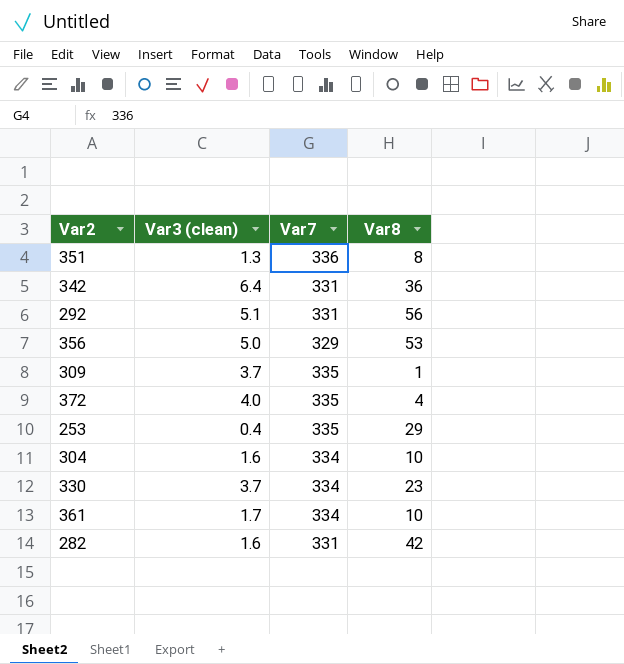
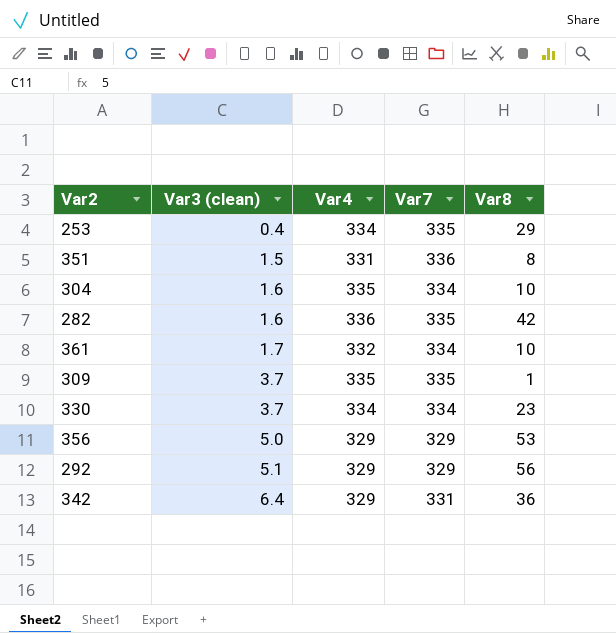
row order: none -> Var3 (clean) ascending
column Var4 | position: none -> 3
row 372: 4.0 | 335 | 4 -> none
351 | Var3 (clean): 1.3 -> 1.5
282 | Var7: 331 -> 335
292 | Var7: 331 -> 329

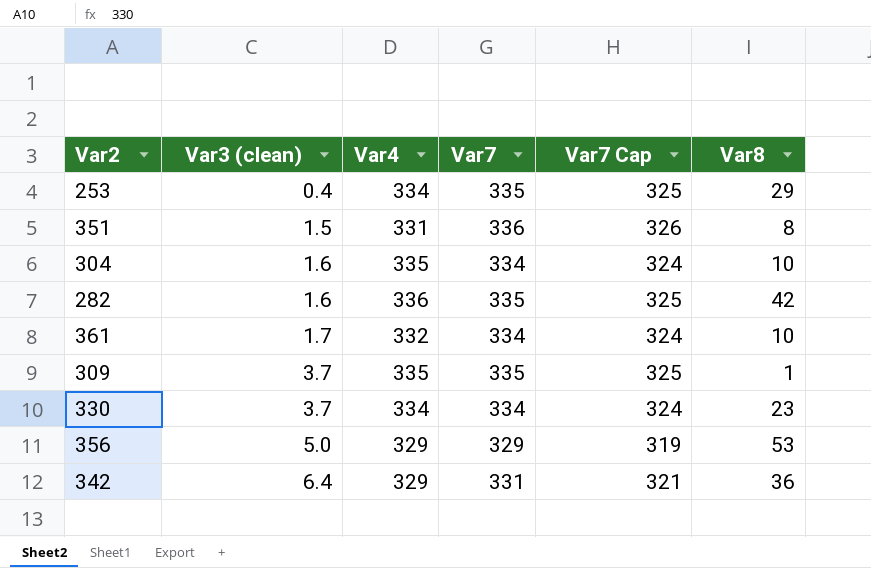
column Var7 Cap | formula: none -> [Var7] - 10
row 292: 5.1 | 329 | 329 | 56 -> none

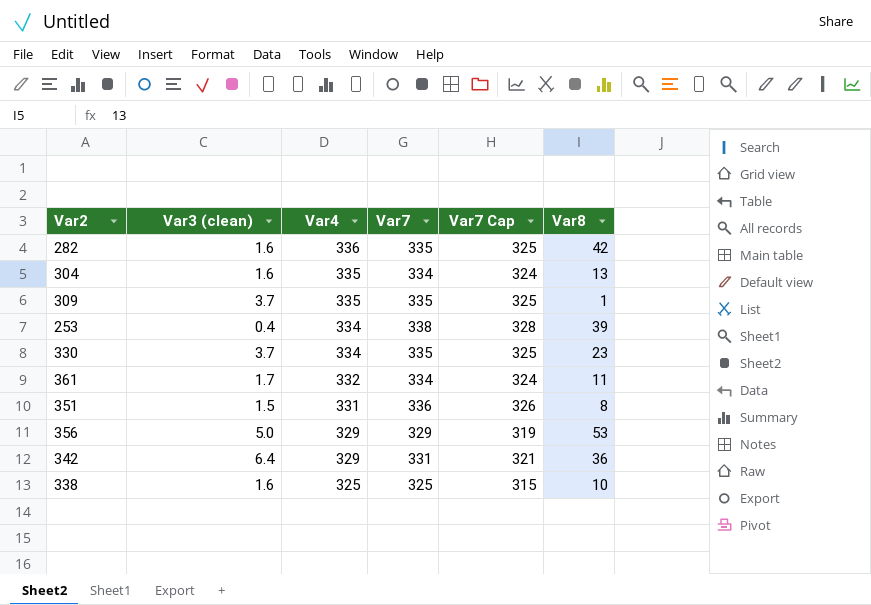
row order: Var3 (clean) ascending -> Var4 descending
304 | Var8: 10 -> 13
253 | Var7: 335 -> 338
253 | Var7 Cap: 325 -> 328
253 | Var8: 29 -> 39
330 | Var7: 334 -> 335
330 | Var7 Cap: 324 -> 325
361 | Var8: 10 -> 11
row 338: none -> 1.6 | 325 | 325 | 315 | 10

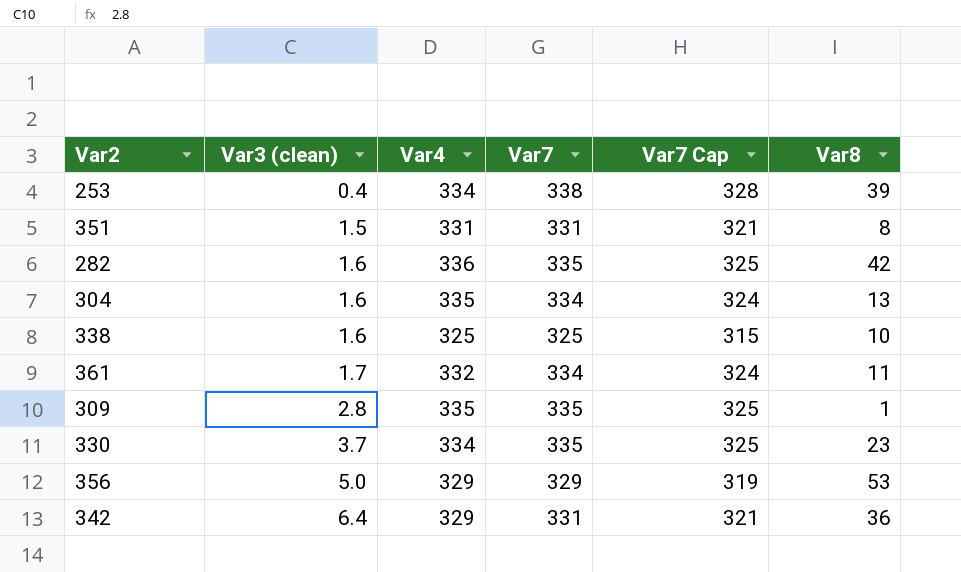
row order: Var4 descending -> Var3 (clean) ascending
351 | Var7: 336 -> 331
351 | Var7 Cap: 326 -> 321
309 | Var3 (clean): 3.7 -> 2.8

